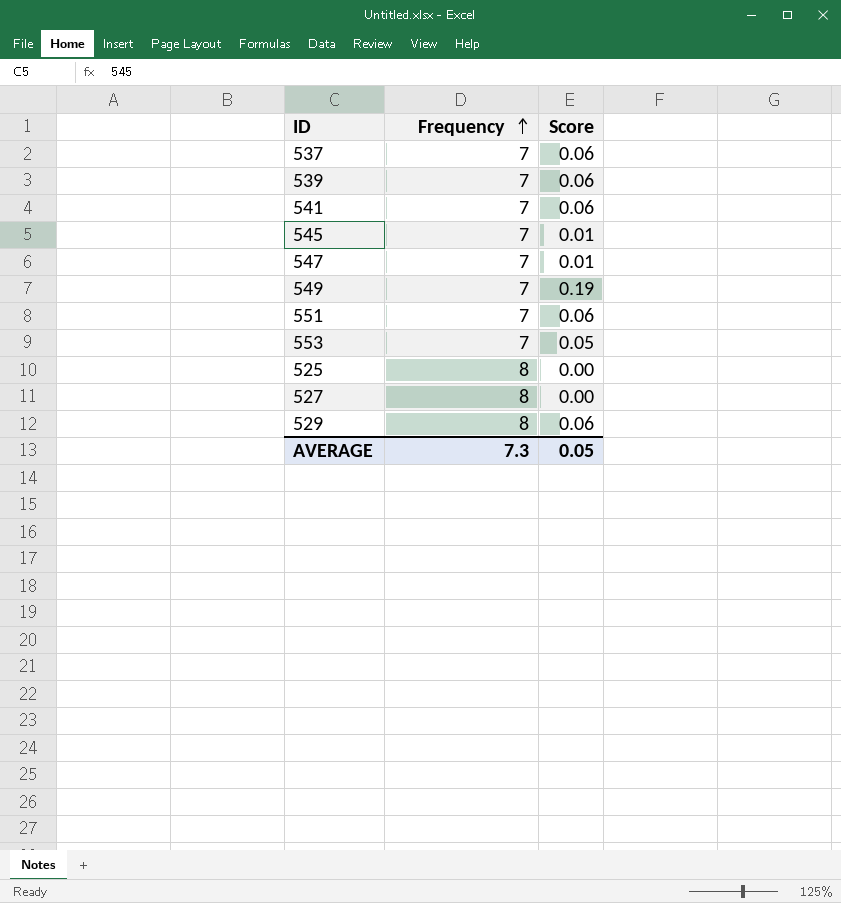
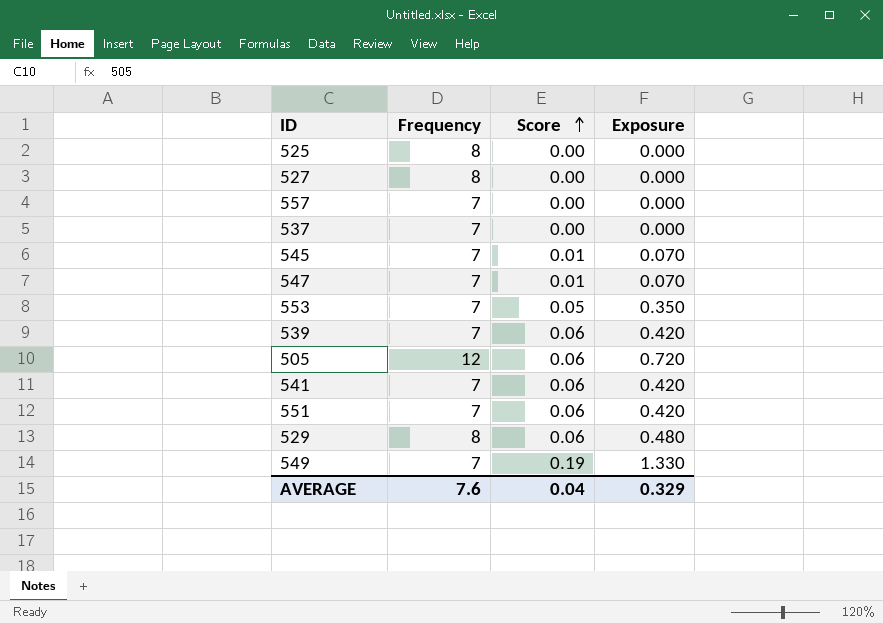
row order: Frequency ascending -> Score ascending
column Exposure | formula: none -> [Frequency] * [Score]
row 557: none -> 7 | 0.00 | 0.000
537 | Score: 0.06 -> 0.00
row 505: none -> 12 | 0.06 | 0.720
AVERAGE | Frequency: 7.3 -> 7.6
AVERAGE | Score: 0.05 -> 0.04

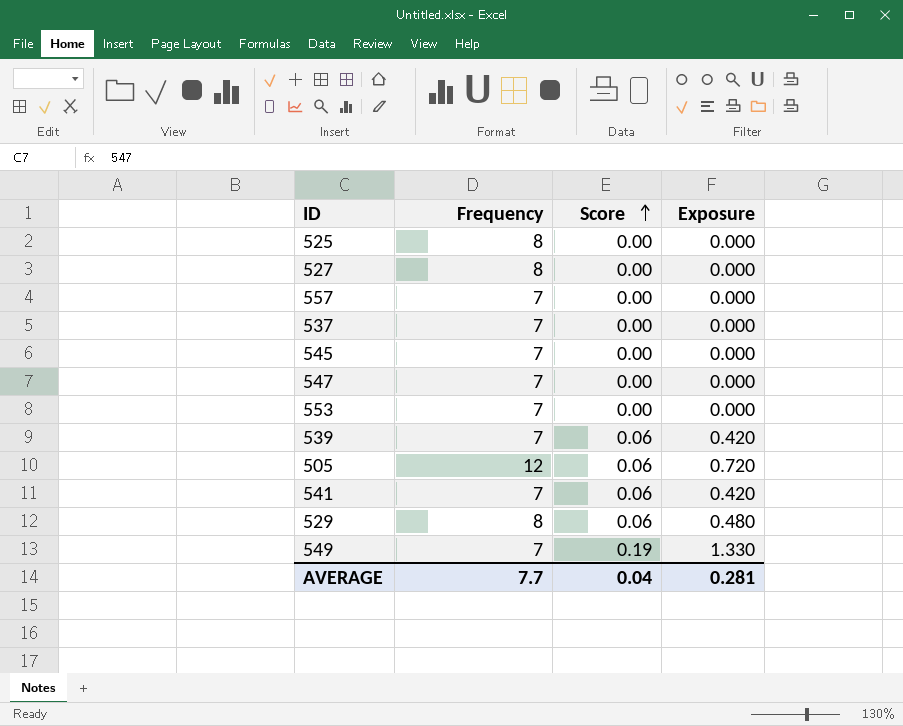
row 551: 7 | 0.06 | 0.420 -> none
545 | Score: 0.01 -> 0.00
545 | Exposure: 0.070 -> 0.000
547 | Score: 0.01 -> 0.00
547 | Exposure: 0.070 -> 0.000
553 | Score: 0.05 -> 0.00
553 | Exposure: 0.350 -> 0.000
AVERAGE | Frequency: 7.6 -> 7.7
AVERAGE | Exposure: 0.329 -> 0.281

